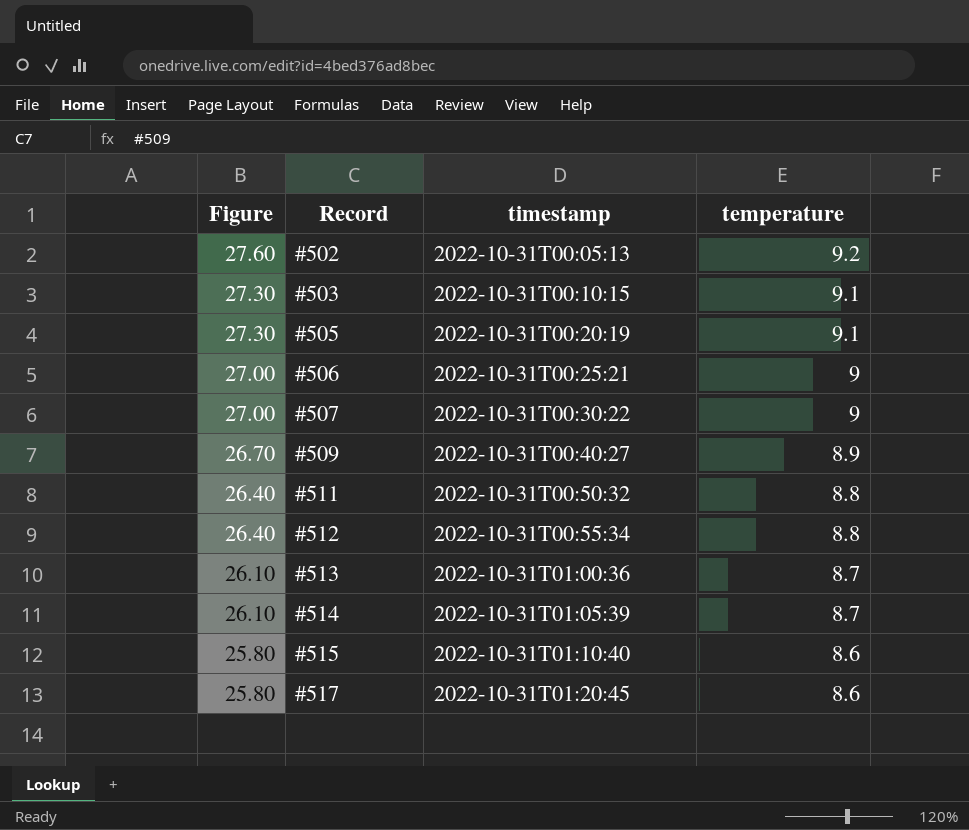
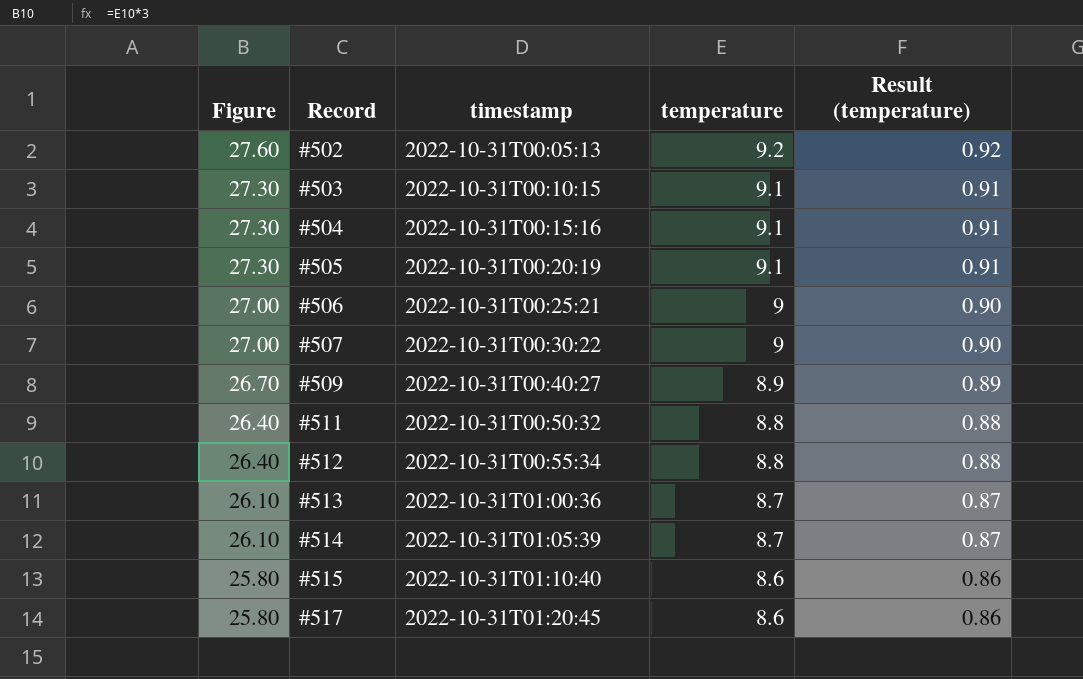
column Result (temperature) | formula: none -> [temperature] * 0.1
row #504: none -> 27.30 | 2022-10-31T00:15:16 | 9.1 | 0.91

